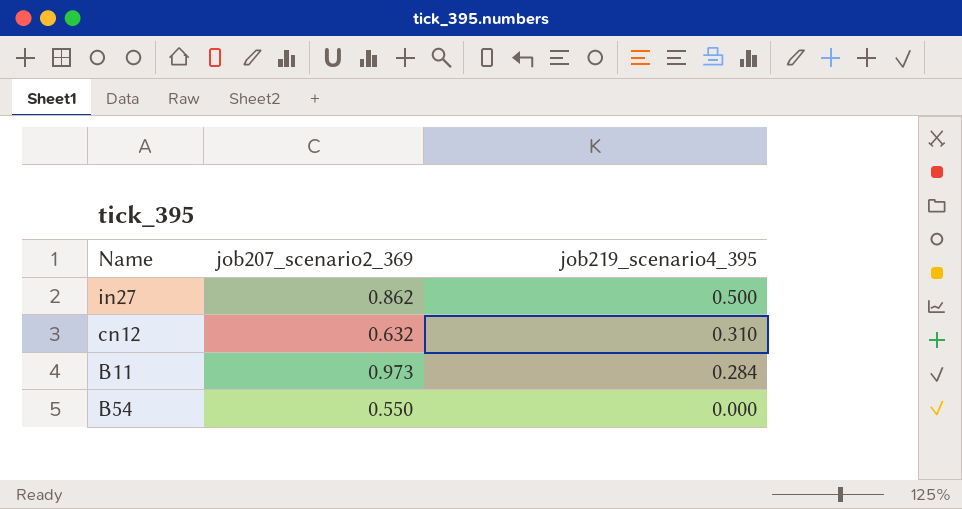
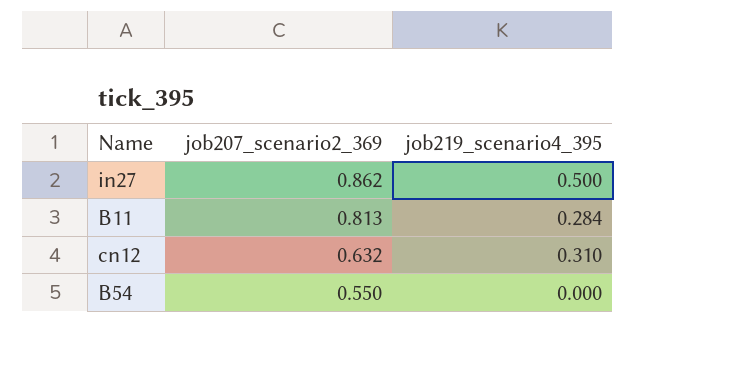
row order: job219_scenario4_395 descending -> job207_scenario2_369 descending
B11 | job207_scenario2_369: 0.973 -> 0.813

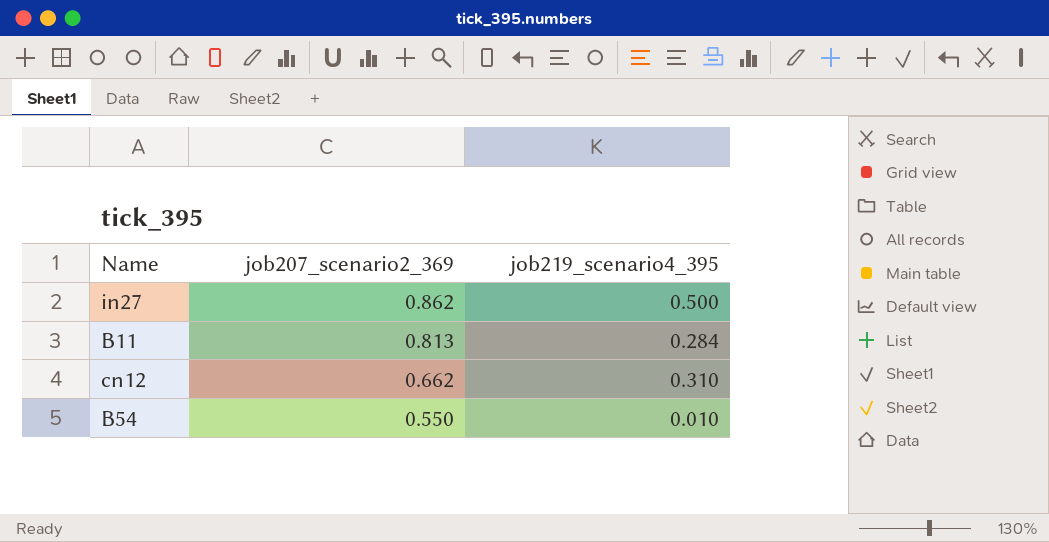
cn12 | job207_scenario2_369: 0.632 -> 0.662
B54 | job219_scenario4_395: 0.000 -> 0.010

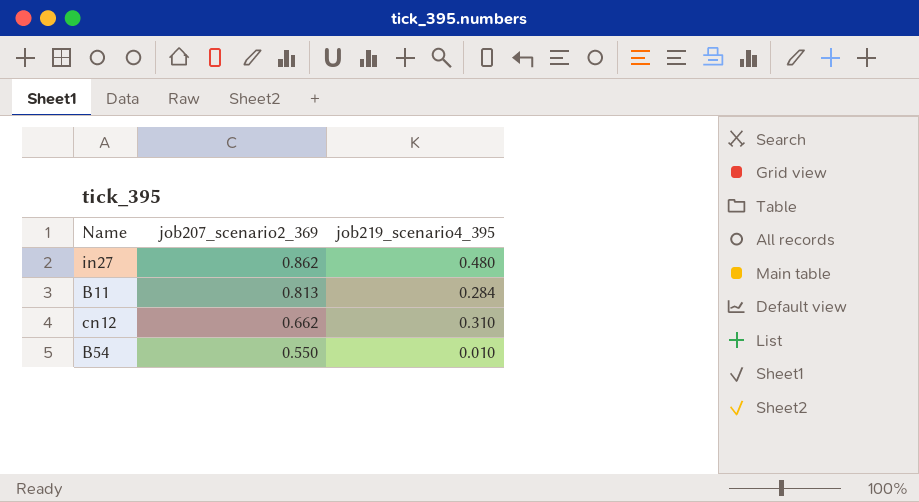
in27 | job219_scenario4_395: 0.500 -> 0.480

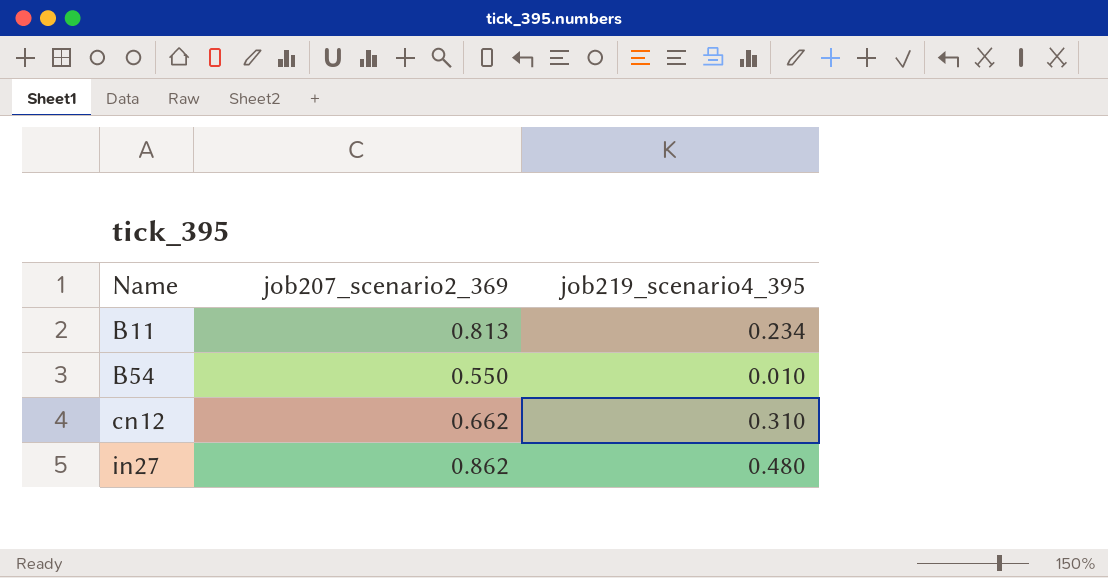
row order: job207_scenario2_369 descending -> Name ascending
B11 | job219_scenario4_395: 0.284 -> 0.234

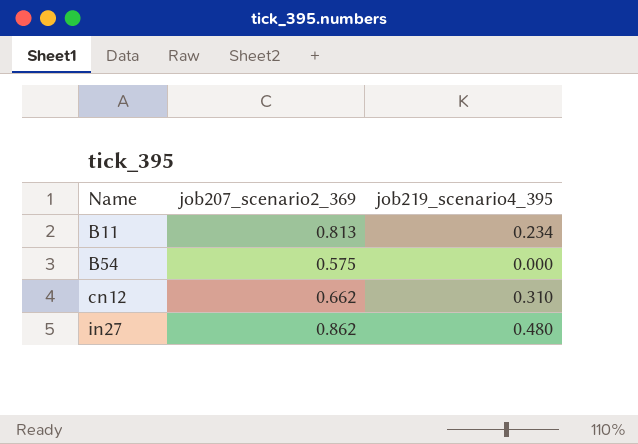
B54 | job207_scenario2_369: 0.550 -> 0.575
B54 | job219_scenario4_395: 0.010 -> 0.000

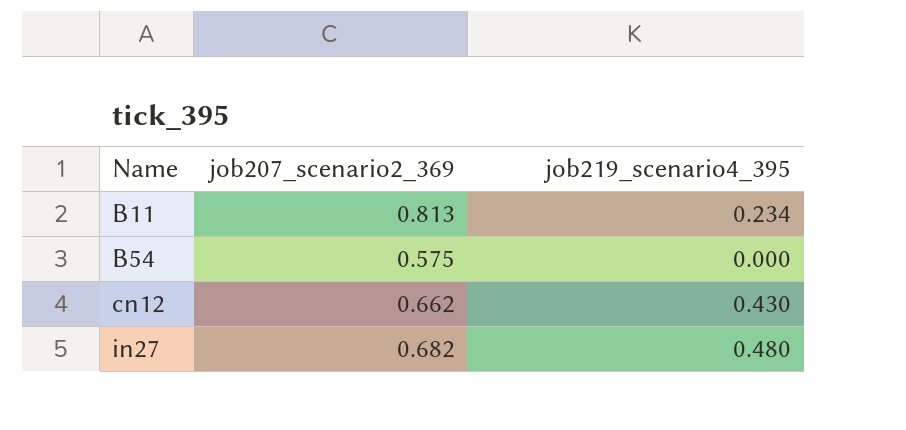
cn12 | job219_scenario4_395: 0.310 -> 0.430
in27 | job207_scenario2_369: 0.862 -> 0.682

